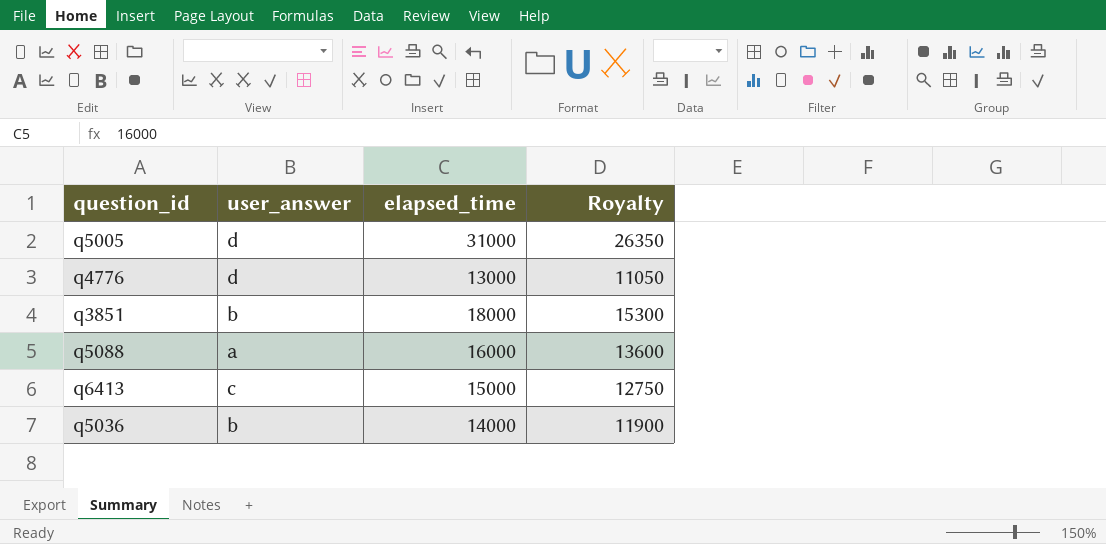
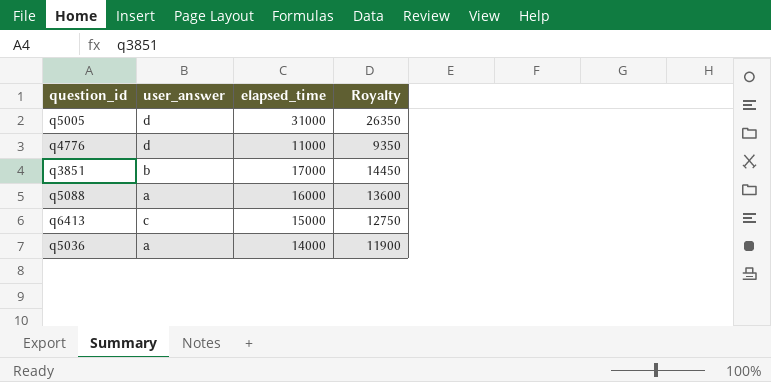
q4776 | elapsed_time: 13000 -> 11000
q4776 | Royalty: 11050 -> 9350
q3851 | elapsed_time: 18000 -> 17000
q3851 | Royalty: 15300 -> 14450
q5036 | user_answer: b -> a

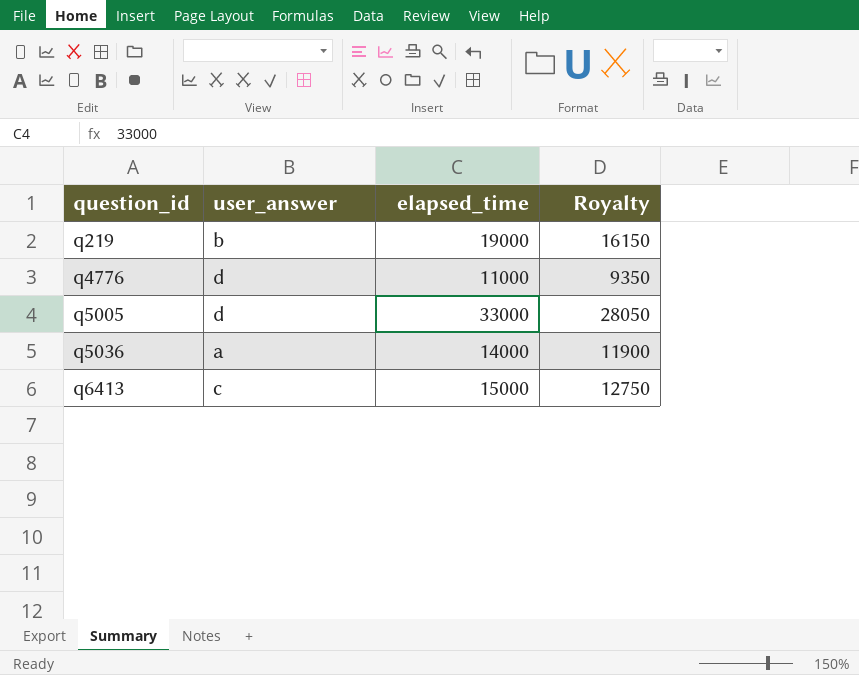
row order: none -> question_id ascending
row q3851: b | 17000 | 14450 -> none
row q5088: a | 16000 | 13600 -> none
row q219: none -> b | 19000 | 16150
q5005 | elapsed_time: 31000 -> 33000
q5005 | Royalty: 26350 -> 28050

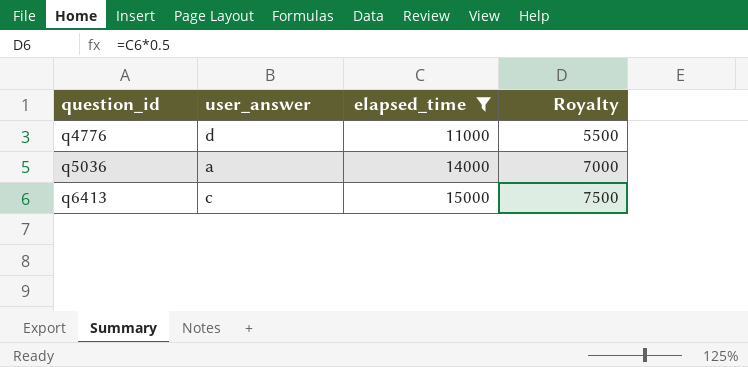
filter: none -> elapsed_time <= 15000
column Royalty | formula: [elapsed_time] * 0.85 -> [elapsed_time] * 0.5

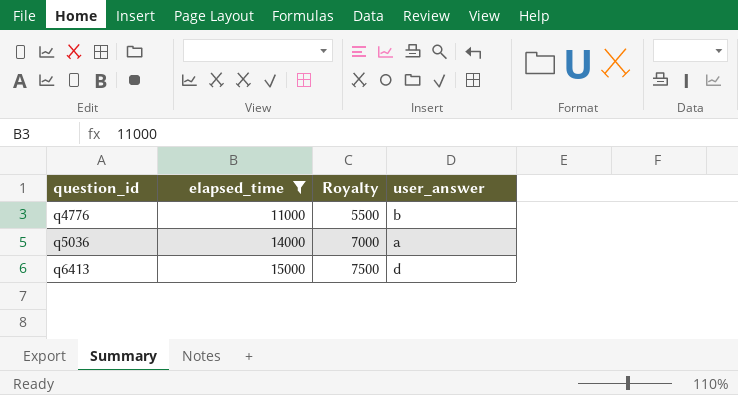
column user_answer | position: 2 -> 4
q4776 | user_answer: d -> b
q6413 | user_answer: c -> d

